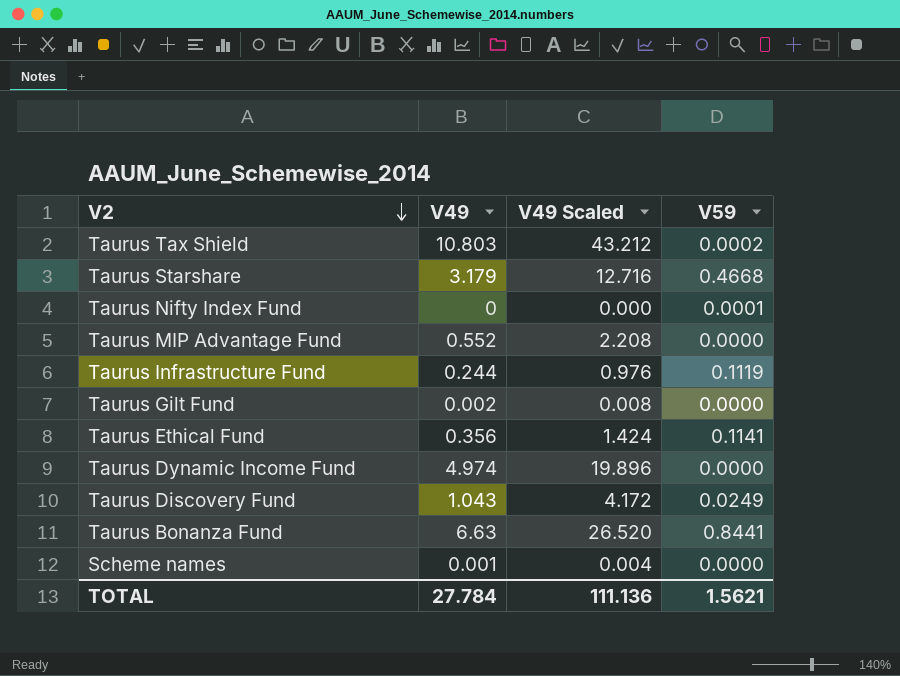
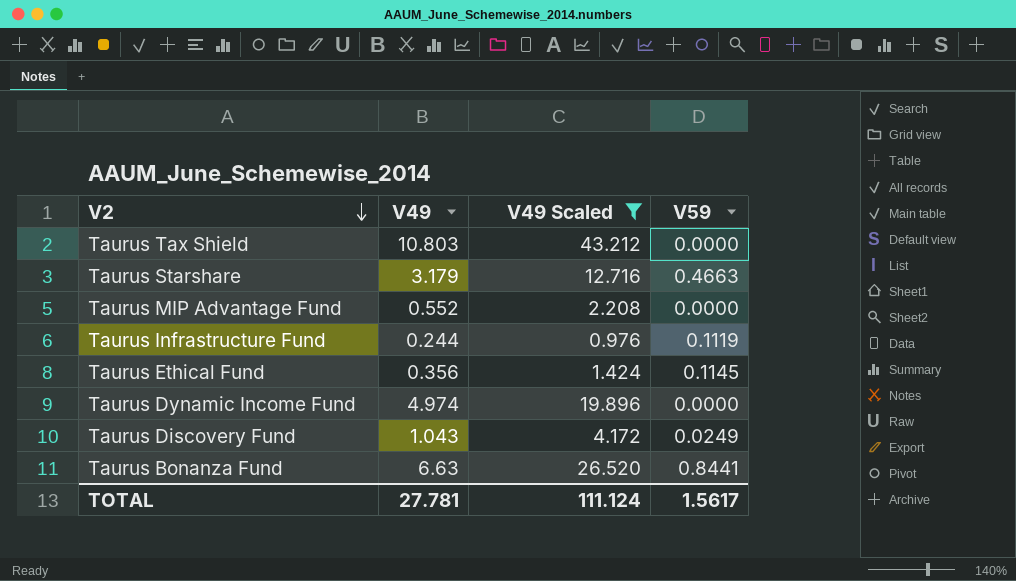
filter: none -> V49 Scaled >= 0.976
Taurus Tax Shield | V59: 0.0002 -> 0.0000
Taurus Starshare | V59: 0.4668 -> 0.4663
Taurus Ethical Fund | V59: 0.1141 -> 0.1145
TOTAL | V49: 27.784 -> 27.781
TOTAL | V49 Scaled: 111.136 -> 111.124
TOTAL | V59: 1.5621 -> 1.5617

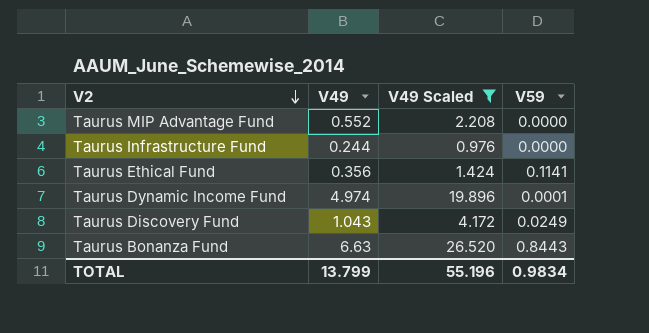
row Taurus Tax Shield: 10.803 | 43.212 | 0.0000 -> none
row Taurus Starshare: 3.179 | 12.716 | 0.4663 -> none
Taurus Infrastructure Fund | V59: 0.1119 -> 0.0000
Taurus Ethical Fund | V59: 0.1145 -> 0.1141
Taurus Dynamic Income Fund | V59: 0.0000 -> 0.0001
Taurus Bonanza Fund | V59: 0.8441 -> 0.8443
TOTAL | V49: 27.781 -> 13.799
TOTAL | V49 Scaled: 111.124 -> 55.196
TOTAL | V59: 1.5617 -> 0.9834

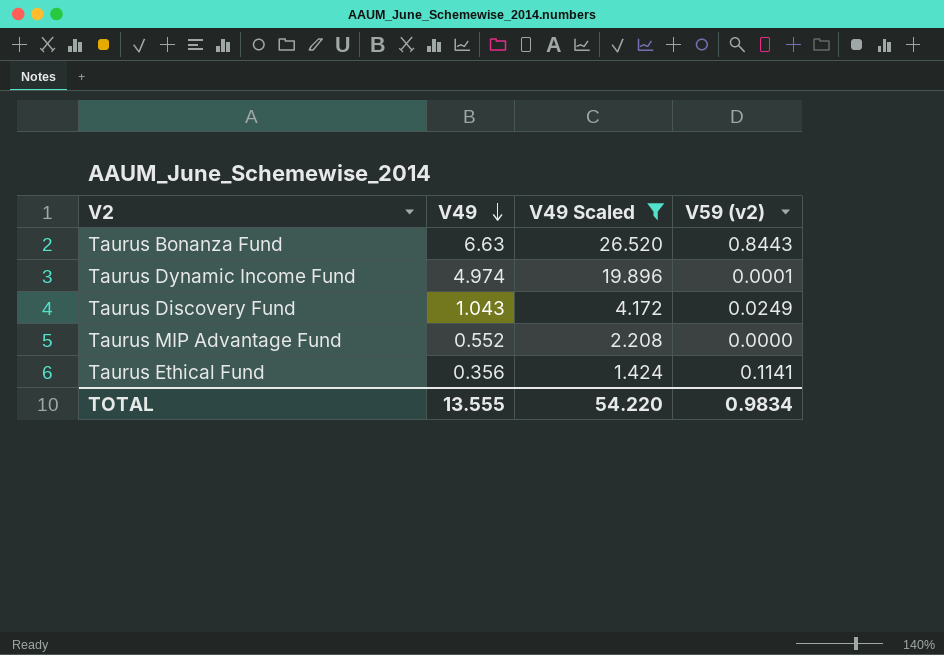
row order: V2 descending -> V49 descending
column name: V59 -> V59 (v2)
row Taurus Infrastructure Fund: 0.244 | 0.976 | 0.0000 -> none
TOTAL | V49: 13.799 -> 13.555
TOTAL | V49 Scaled: 55.196 -> 54.220

